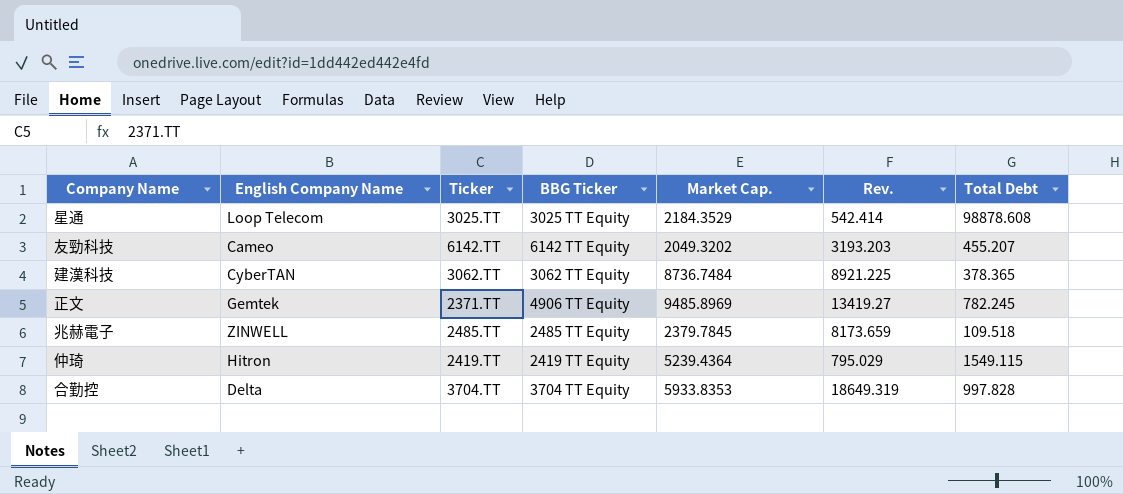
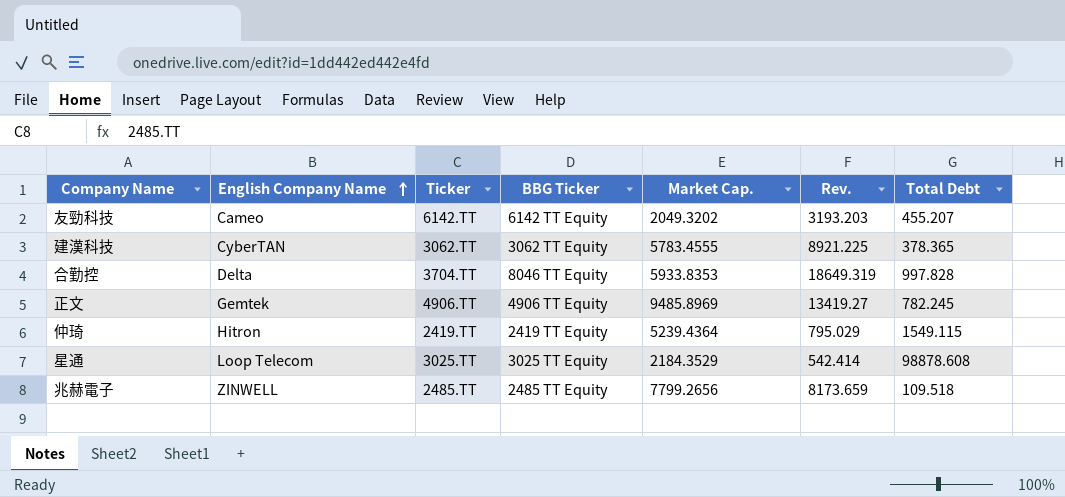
row order: none -> English Company Name ascending
建漢科技 | Market Cap.: 8736.7484 -> 5783.4555
合勤控 | BBG Ticker: 3704 TT Equity -> 8046 TT Equity
正文 | Ticker: 2371.TT -> 4906.TT
兆赫電子 | Market Cap.: 2379.7845 -> 7799.2656

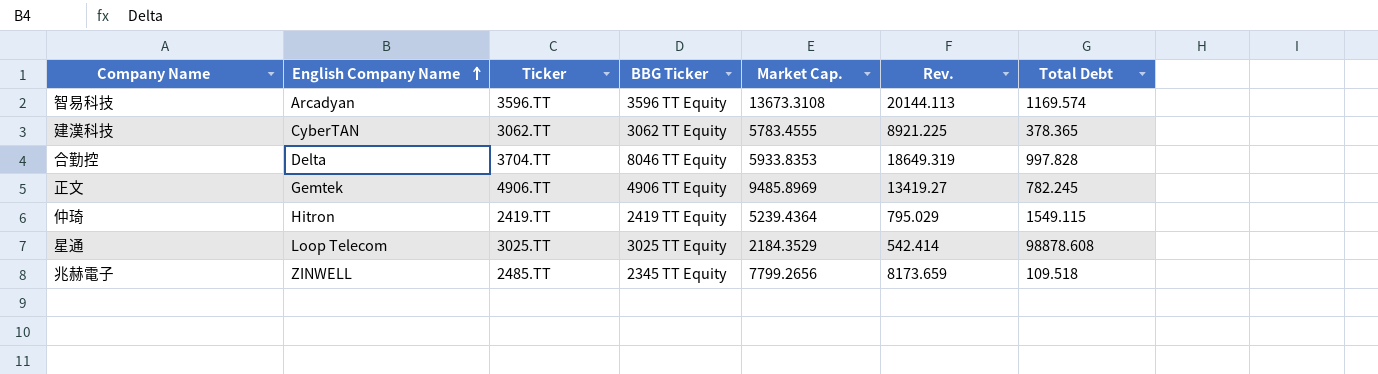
row 友勁科技: Cameo | 6142.TT | 6142 TT Equity | 2049.3202 | 3193.203 | 455.207 -> none
row 智易科技: none -> Arcadyan | 3596.TT | 3596 TT Equity | 13673.3108 | 20144.113 | 1169.574
兆赫電子 | BBG Ticker: 2485 TT Equity -> 2345 TT Equity

